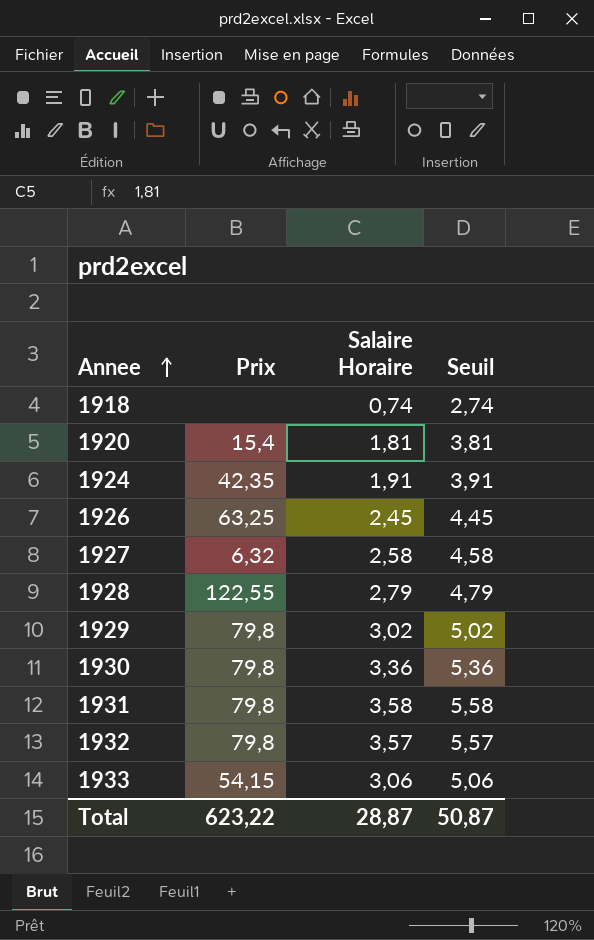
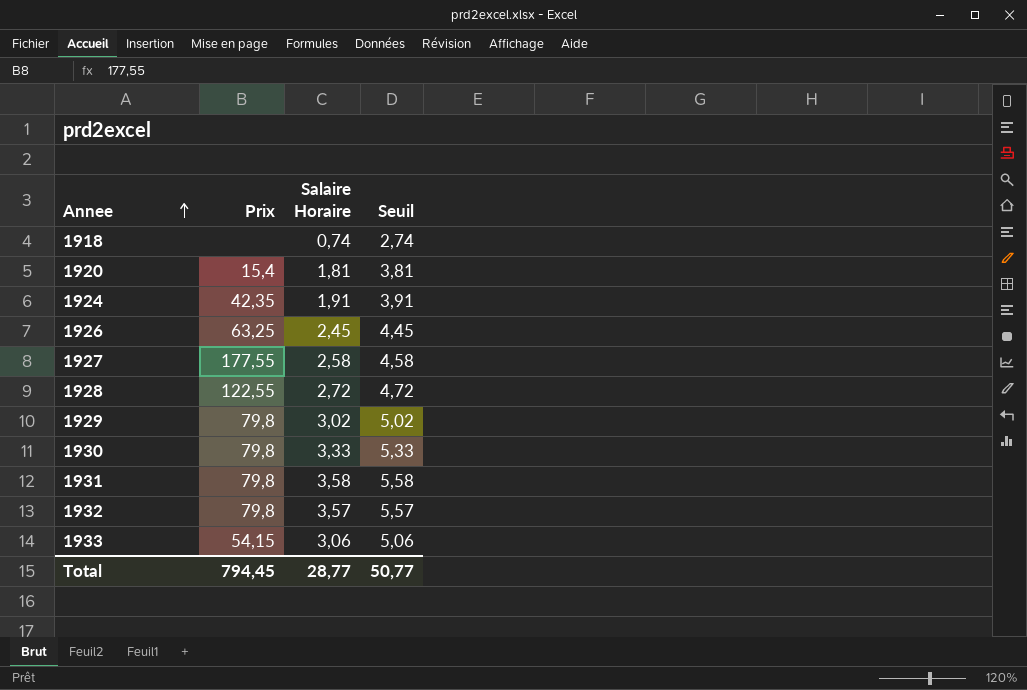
1927 | Prix: 6,32 -> 177,55
1928 | Salaire Horaire: 2,79 -> 2,72
1928 | Seuil: 4,79 -> 4,72
1930 | Salaire Horaire: 3,36 -> 3,33
1930 | Seuil: 5,36 -> 5,33
Total | Prix: 623,22 -> 794,45
Total | Salaire Horaire: 28,87 -> 28,77
Total | Seuil: 50,87 -> 50,77

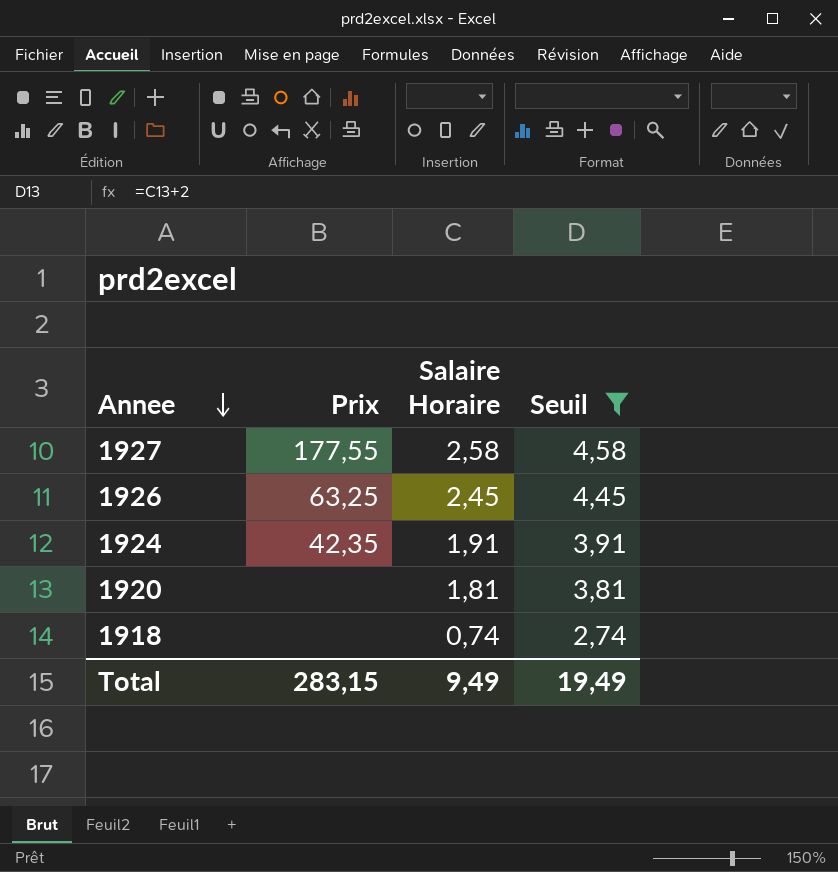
filter: none -> Seuil <= 4,58
row order: Annee ascending -> Annee descending
1920 | Prix: 15,4 -> none
Total | Prix: 794,45 -> 283,15
Total | Salaire Horaire: 28,77 -> 9,49
Total | Seuil: 50,77 -> 19,49

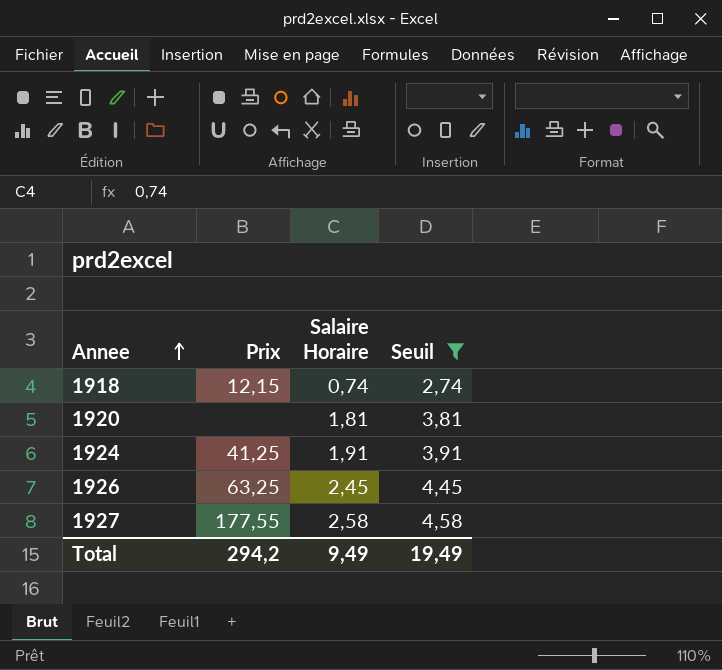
row order: Annee descending -> Annee ascending
1918 | Prix: none -> 12,15
1924 | Prix: 42,35 -> 41,25
Total | Prix: 283,15 -> 294,2

